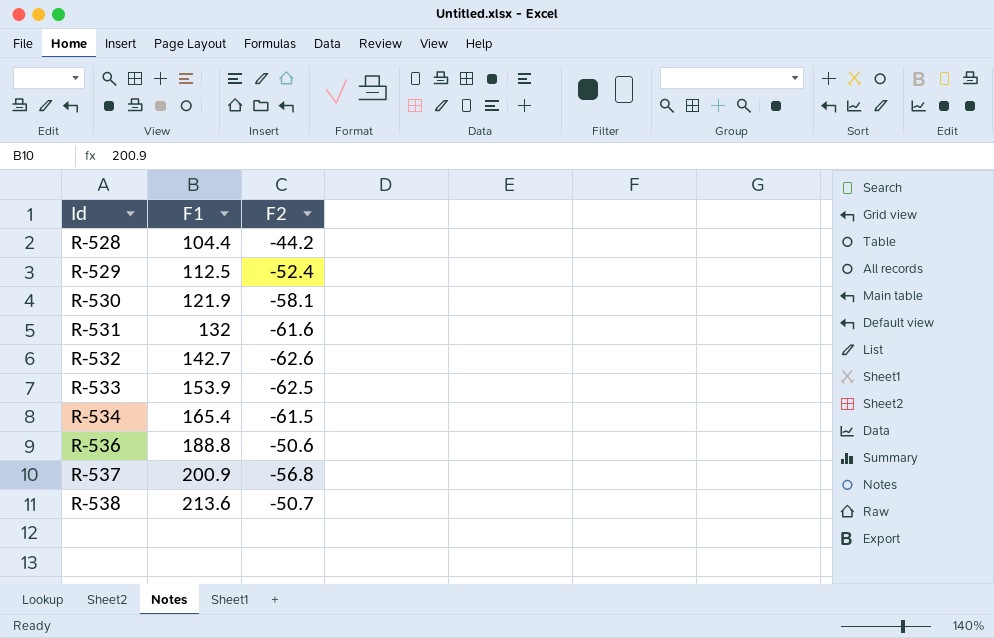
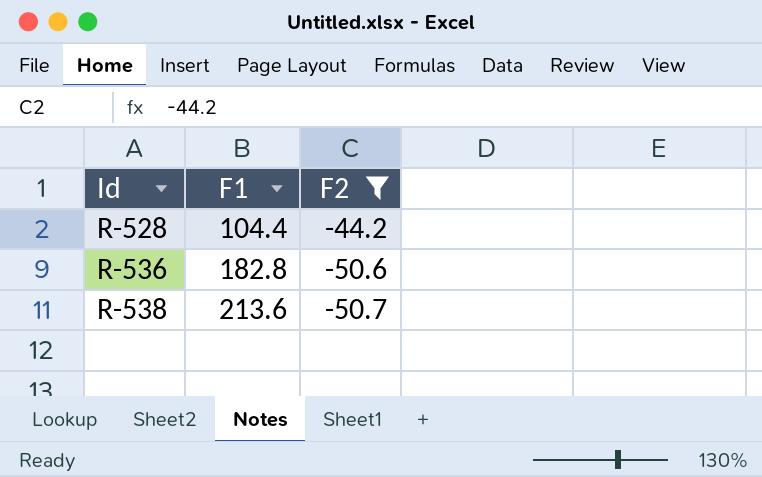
filter: none -> F2 >= -50.7
R-536 | F1: 188.8 -> 182.8

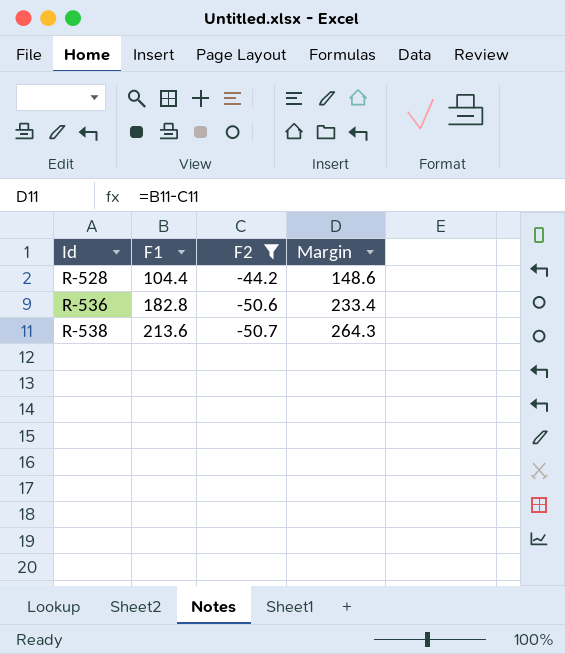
column Margin | formula: none -> [F1] - [F2]

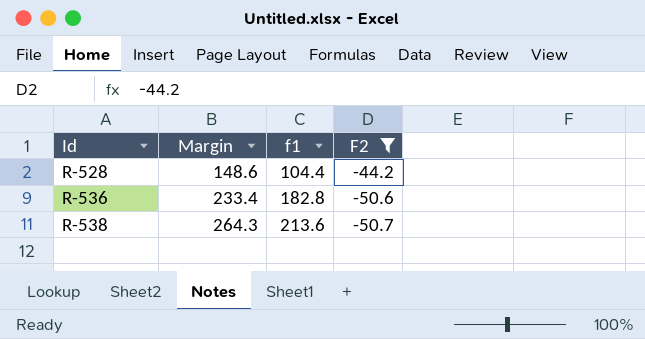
column Margin | position: 4 -> 2
column name: F1 -> f1

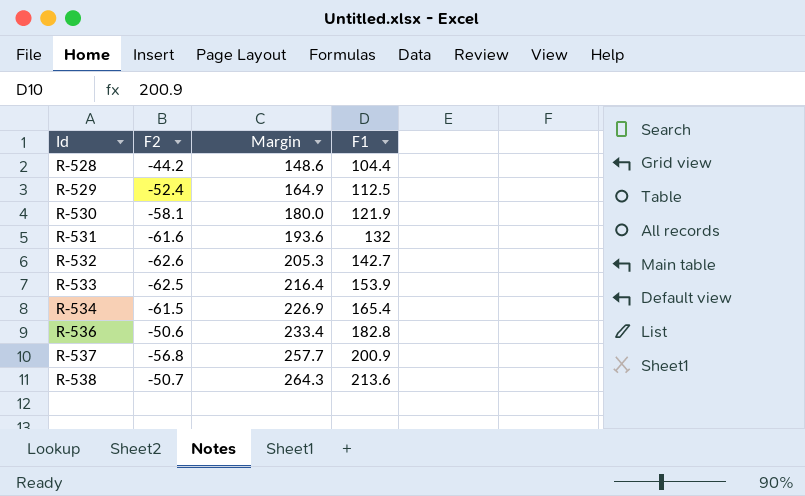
filter: F2 >= -50.7 -> none
column F2 | position: 4 -> 2
column name: f1 -> F1

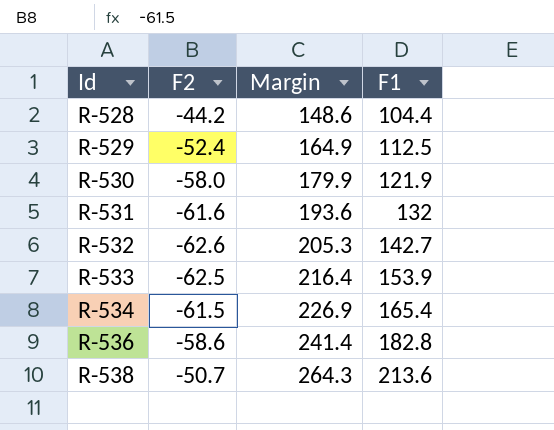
row R-537: -56.8 | 257.7 | 200.9 -> none
R-530 | F2: -58.1 -> -58.0
R-530 | Margin: 180.0 -> 179.9
R-536 | F2: -50.6 -> -58.6
R-536 | Margin: 233.4 -> 241.4

